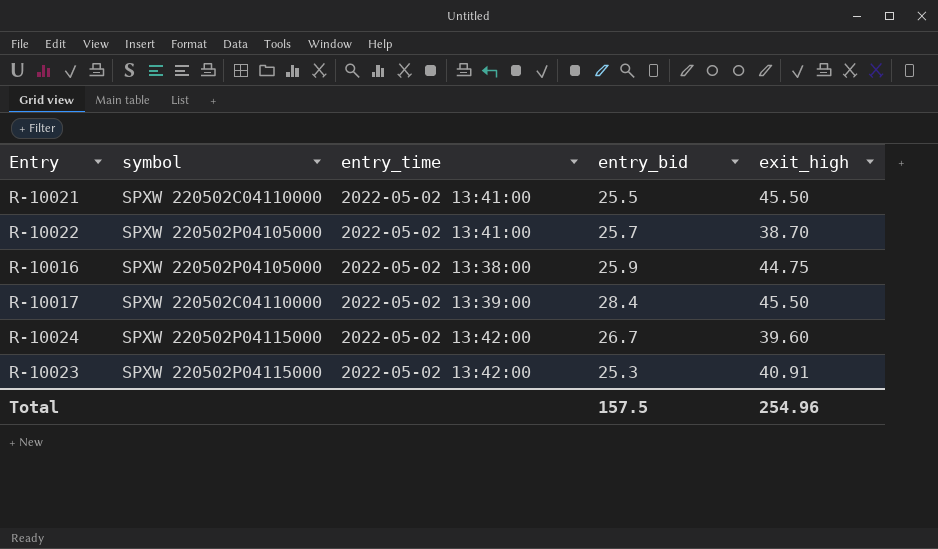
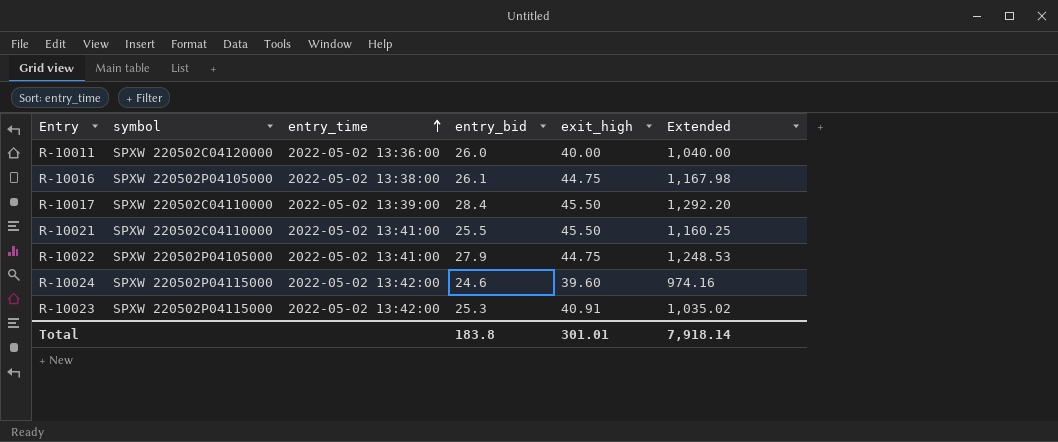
row order: none -> entry_time ascending
column Extended | formula: none -> [entry_bid] * [exit_high]
row R-10011: none -> SPXW 220502C04120000 | 2022-05-02 13:36:00 | 26.0 | 40.00 | 1,040.00
R-10016 | entry_bid: 25.9 -> 26.1
R-10022 | entry_bid: 25.7 -> 27.9
R-10022 | exit_high: 38.70 -> 44.75
R-10024 | entry_bid: 26.7 -> 24.6
Total | entry_bid: 157.5 -> 183.8
Total | exit_high: 254.96 -> 301.01

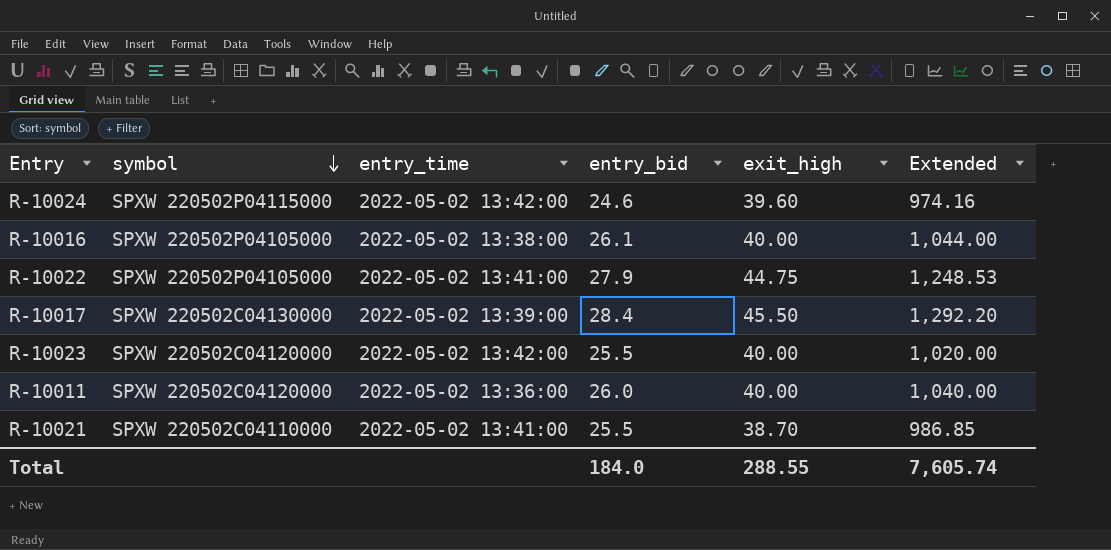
row order: entry_time ascending -> symbol descending
R-10016 | exit_high: 44.75 -> 40.00
R-10016 | Extended: 1,167.98 -> 1,044.00
R-10017 | symbol: SPXW 220502C04110000 -> SPXW 220502C04130000
R-10023 | symbol: SPXW 220502P04115000 -> SPXW 220502C04120000
R-10023 | entry_bid: 25.3 -> 25.5
R-10023 | exit_high: 40.91 -> 40.00
R-10023 | Extended: 1,035.02 -> 1,020.00
R-10021 | exit_high: 45.50 -> 38.70
R-10021 | Extended: 1,160.25 -> 986.85
Total | entry_bid: 183.8 -> 184.0
Total | exit_high: 301.01 -> 288.55
Total | Extended: 7,918.14 -> 7,605.74

